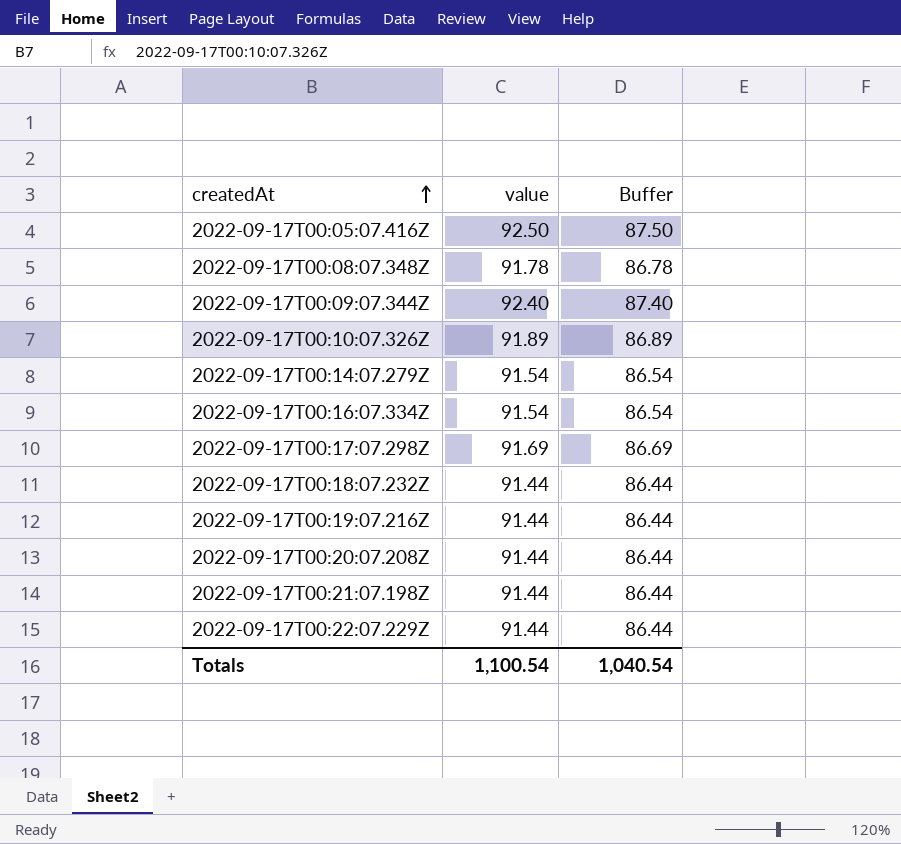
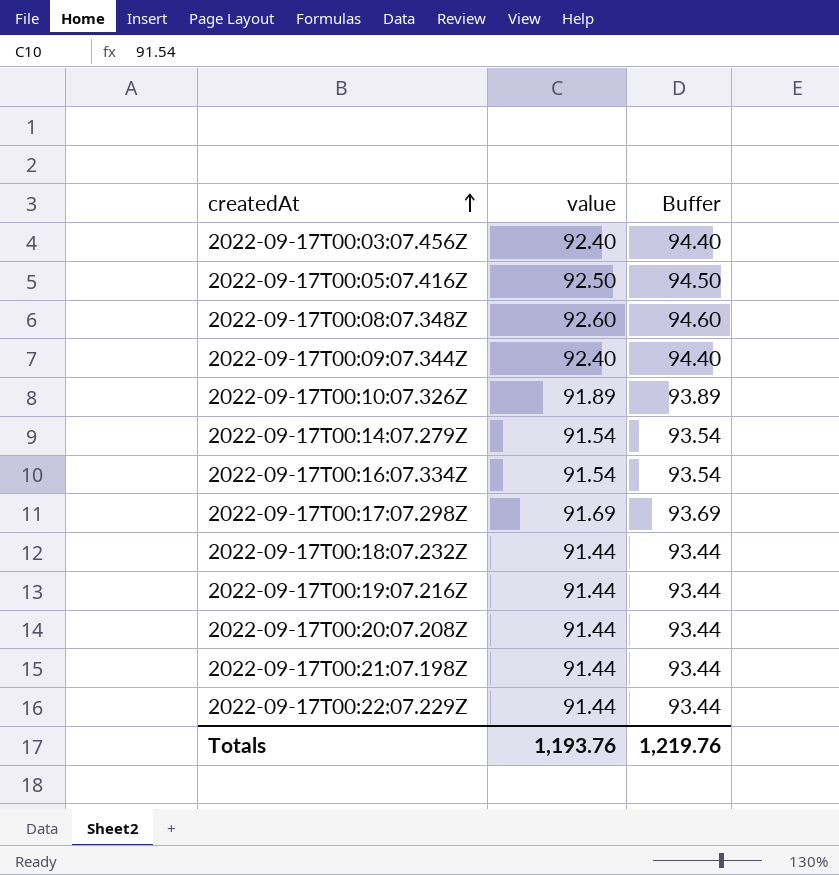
column Buffer | formula: [value] - 5 -> [value] + 2
row 2022-09-17T00:03:07.456Z: none -> 92.40 | 94.40
2022-09-17T00:08:07.348Z | value: 91.78 -> 92.60
Totals | value: 1,100.54 -> 1,193.76
Totals | Buffer: 1,040.54 -> 1,219.76

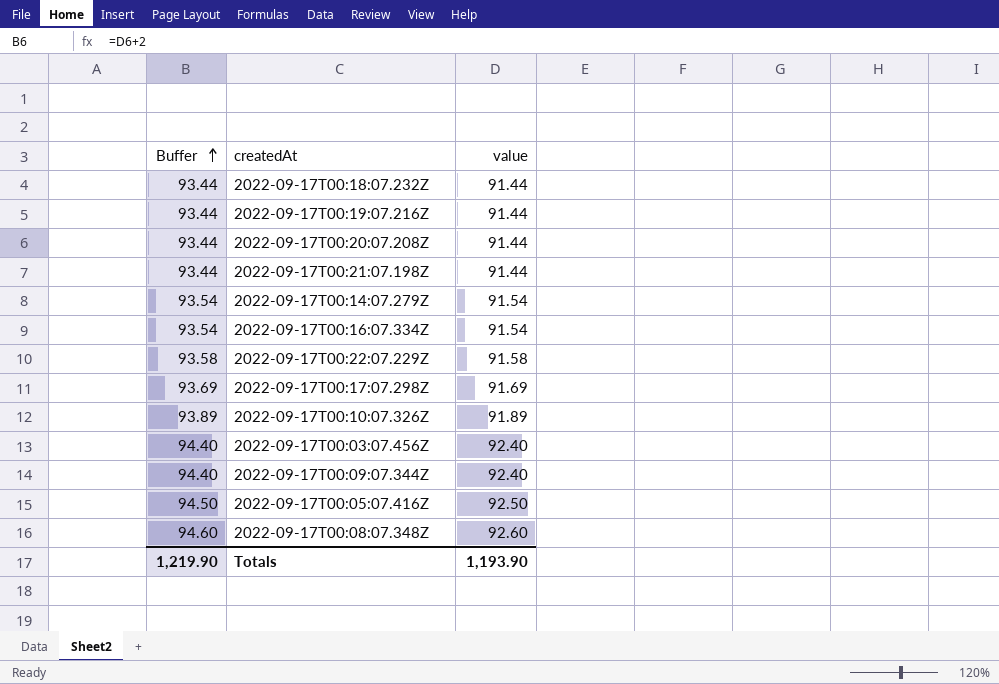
row order: createdAt ascending -> Buffer ascending
column Buffer | position: 3 -> 1
2022-09-17T00:22:07.229Z | Buffer: 93.44 -> 93.58
2022-09-17T00:22:07.229Z | value: 91.44 -> 91.58
Totals | Buffer: 1,219.76 -> 1,219.90
Totals | value: 1,193.76 -> 1,193.90

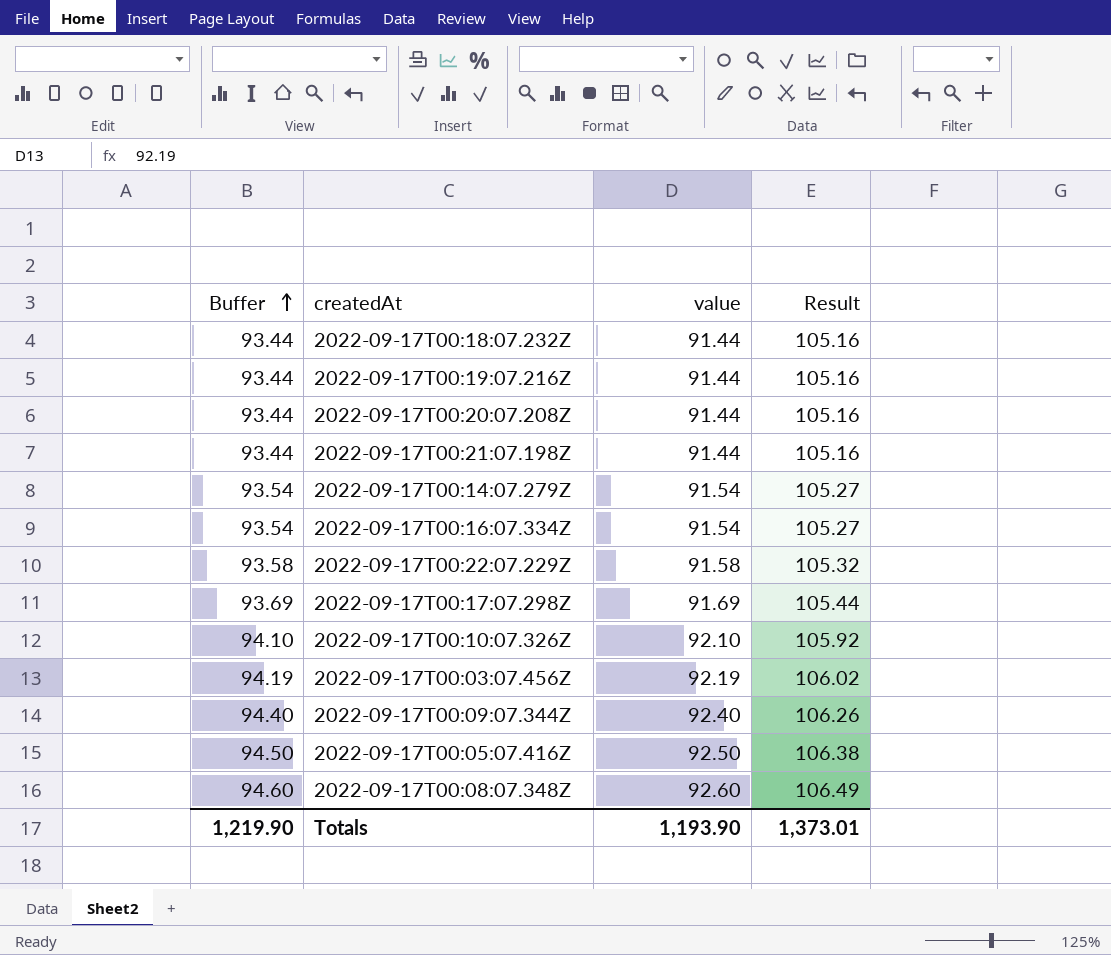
column Result | formula: none -> [value] * 1.15
2022-09-17T00:10:07.326Z | Buffer: 93.89 -> 94.10
2022-09-17T00:10:07.326Z | value: 91.89 -> 92.10
2022-09-17T00:03:07.456Z | Buffer: 94.40 -> 94.19
2022-09-17T00:03:07.456Z | value: 92.40 -> 92.19

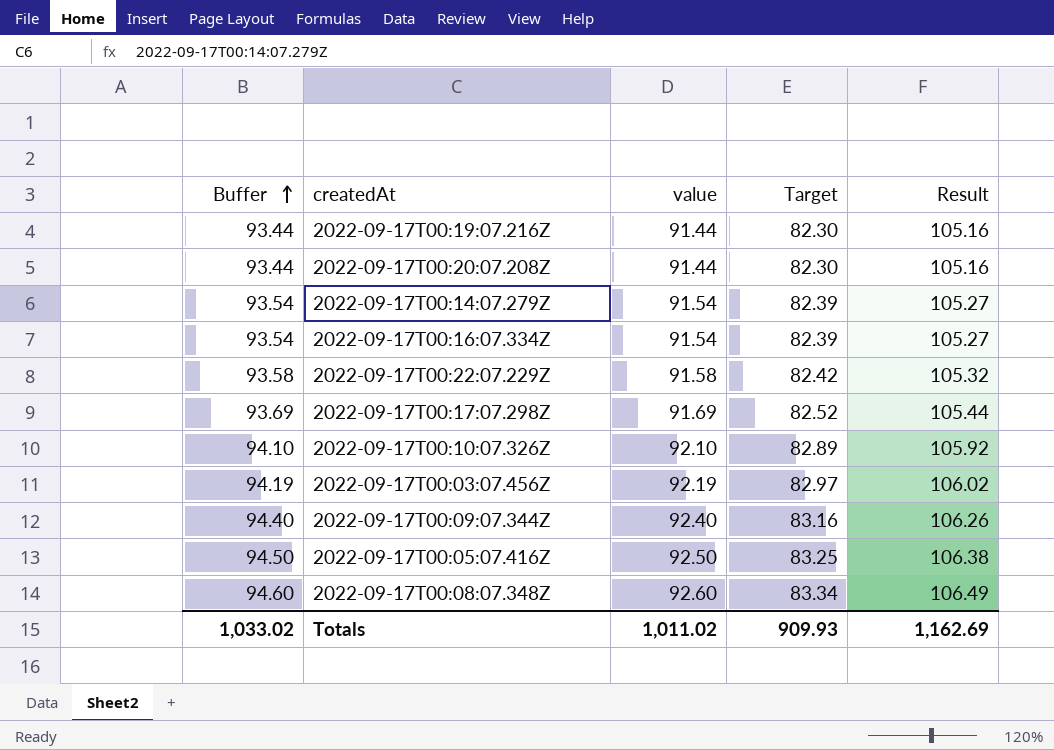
column Target | formula: none -> [value] * 0.9
row 2022-09-17T00:18:07.232Z: 93.44 | 91.44 | 105.16 -> none
row 2022-09-17T00:21:07.198Z: 93.44 | 91.44 | 105.16 -> none
Totals | Buffer: 1,219.90 -> 1,033.02
Totals | value: 1,193.90 -> 1,011.02
Totals | Result: 1,373.01 -> 1,162.69

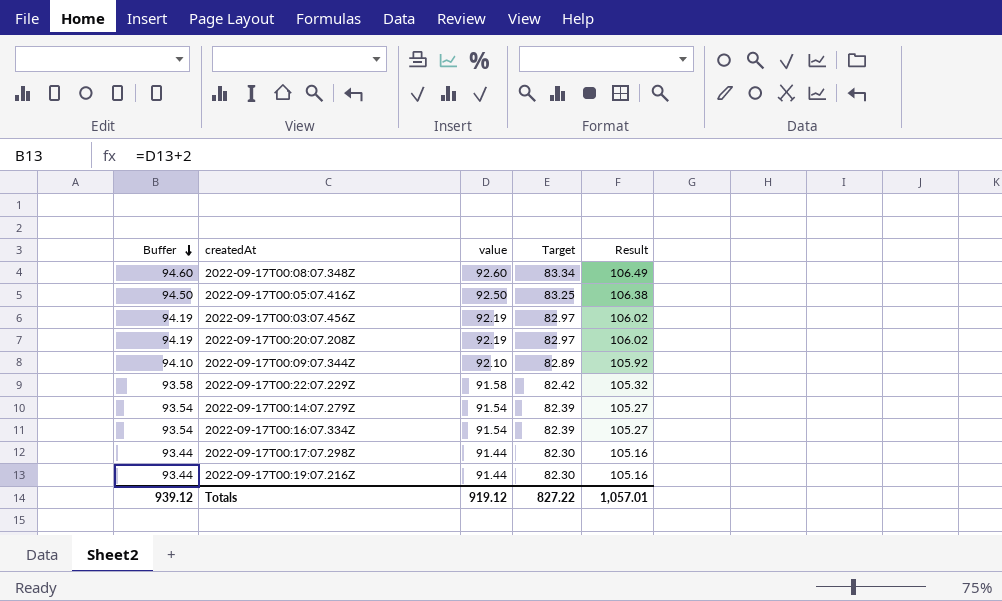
row order: Buffer ascending -> Buffer descending
row 2022-09-17T00:10:07.326Z: 94.10 | 92.10 | 82.89 | 105.92 -> none
2022-09-17T00:20:07.208Z | Buffer: 93.44 -> 94.19
2022-09-17T00:20:07.208Z | value: 91.44 -> 92.19
2022-09-17T00:20:07.208Z | Target: 82.30 -> 82.97
2022-09-17T00:20:07.208Z | Result: 105.16 -> 106.02
2022-09-17T00:09:07.344Z | Buffer: 94.40 -> 94.10
2022-09-17T00:09:07.344Z | value: 92.40 -> 92.10
2022-09-17T00:09:07.344Z | Target: 83.16 -> 82.89
2022-09-17T00:09:07.344Z | Result: 106.26 -> 105.92
2022-09-17T00:17:07.298Z | Buffer: 93.69 -> 93.44
2022-09-17T00:17:07.298Z | value: 91.69 -> 91.44
2022-09-17T00:17:07.298Z | Target: 82.52 -> 82.30
2022-09-17T00:17:07.298Z | Result: 105.44 -> 105.16
Totals | Buffer: 1,033.02 -> 939.12
Totals | value: 1,011.02 -> 919.12
Totals | Target: 909.93 -> 827.22
Totals | Result: 1,162.69 -> 1,057.01

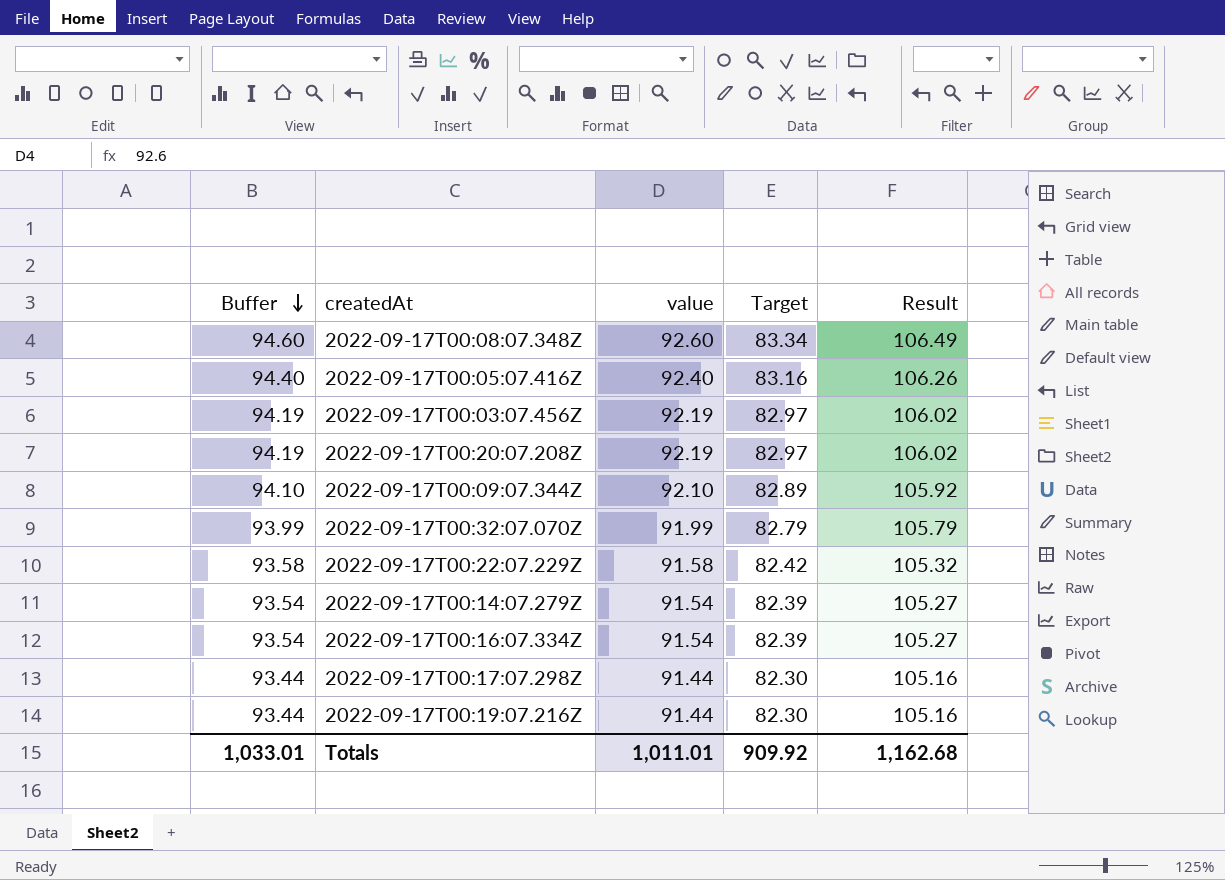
2022-09-17T00:05:07.416Z | Buffer: 94.50 -> 94.40
2022-09-17T00:05:07.416Z | value: 92.50 -> 92.40
2022-09-17T00:05:07.416Z | Target: 83.25 -> 83.16
2022-09-17T00:05:07.416Z | Result: 106.38 -> 106.26
row 2022-09-17T00:32:07.070Z: none -> 93.99 | 91.99 | 82.79 | 105.79
Totals | Buffer: 939.12 -> 1,033.01
Totals | value: 919.12 -> 1,011.01
Totals | Target: 827.22 -> 909.92
Totals | Result: 1,057.01 -> 1,162.68

